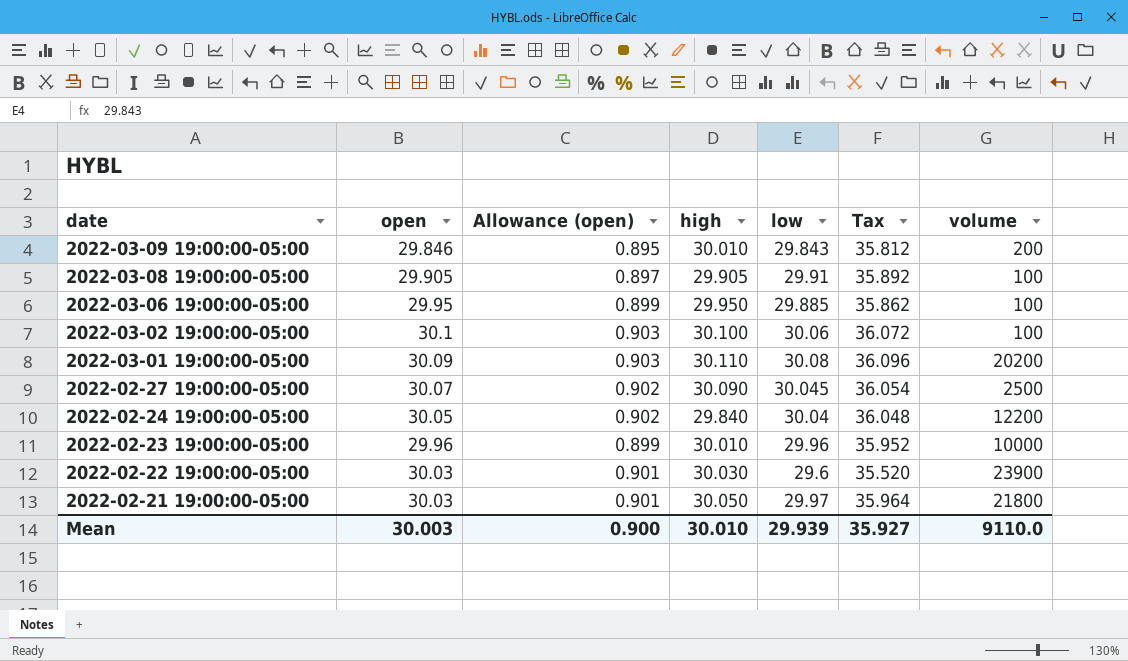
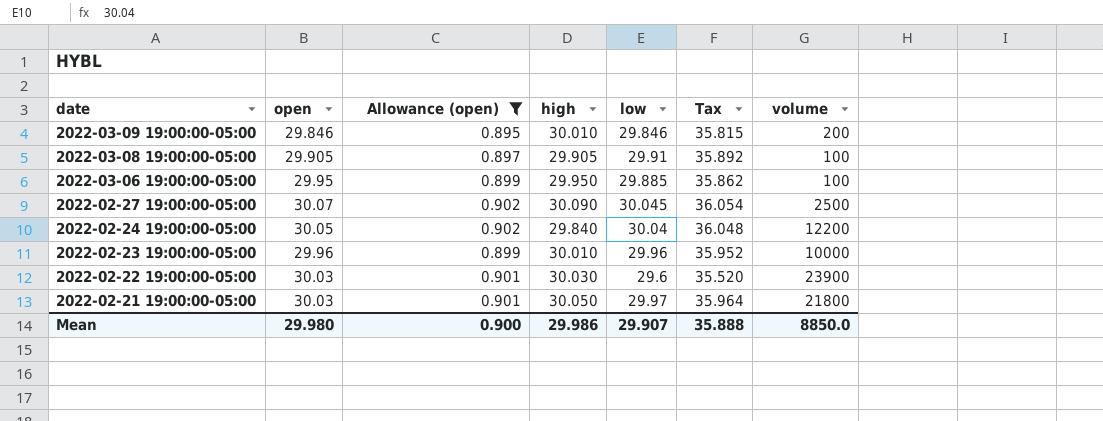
filter: none -> Allowance (open) != 0.903
2022-03-09 19:00:00-05:00 | low: 29.843 -> 29.846
2022-03-09 19:00:00-05:00 | Tax: 35.812 -> 35.815
Mean | open: 30.003 -> 29.980
Mean | high: 30.010 -> 29.986
Mean | low: 29.939 -> 29.907
Mean | Tax: 35.927 -> 35.888
Mean | volume: 9110.0 -> 8850.0

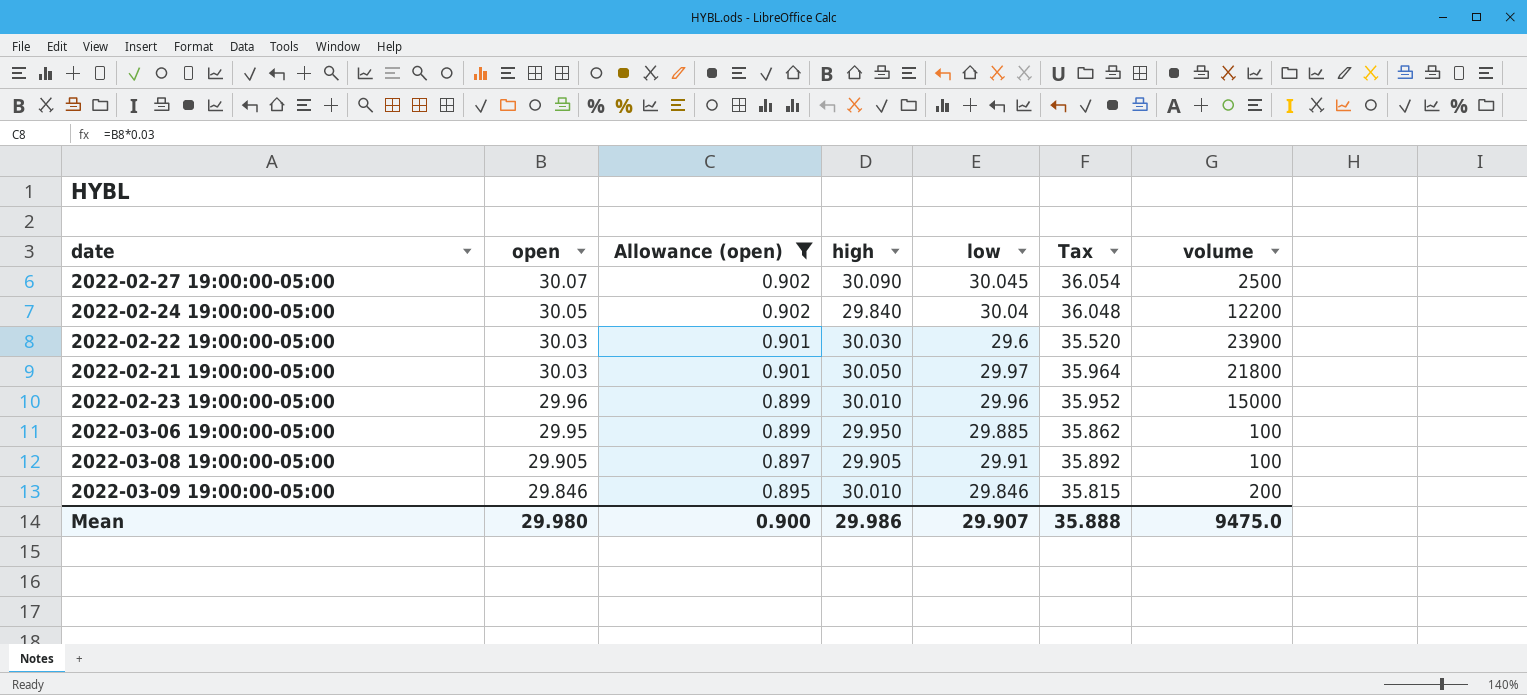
row order: date descending -> open descending
2022-02-23 19:00:00-05:00 | volume: 10000 -> 15000
Mean | volume: 8850.0 -> 9475.0

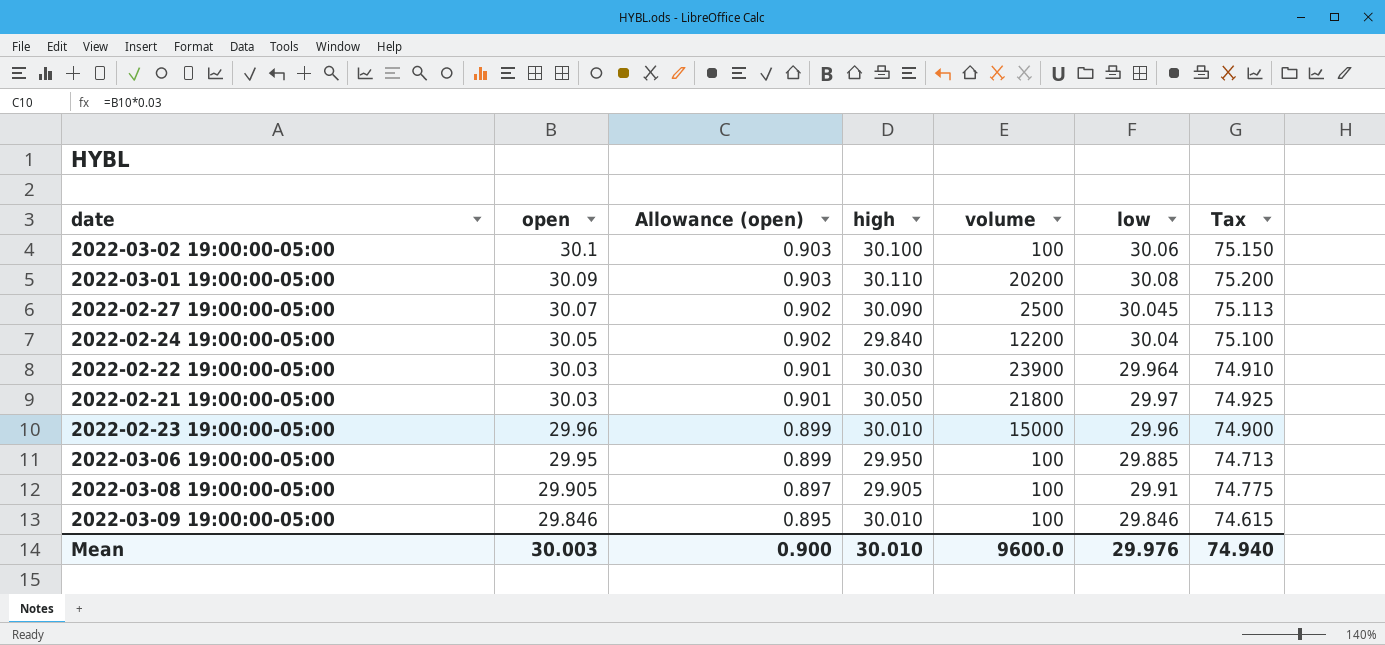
filter: Allowance (open) != 0.903 -> none
column volume | position: 7 -> 5
column Tax | formula: [low] * 1.2 -> [low] * 2.5
2022-02-22 19:00:00-05:00 | low: 29.6 -> 29.964
2022-03-09 19:00:00-05:00 | volume: 200 -> 100
Mean | open: 29.980 -> 30.003
Mean | high: 29.986 -> 30.010
Mean | volume: 9475.0 -> 9600.0
Mean | low: 29.907 -> 29.976
Mean | Tax: 35.888 -> 74.940

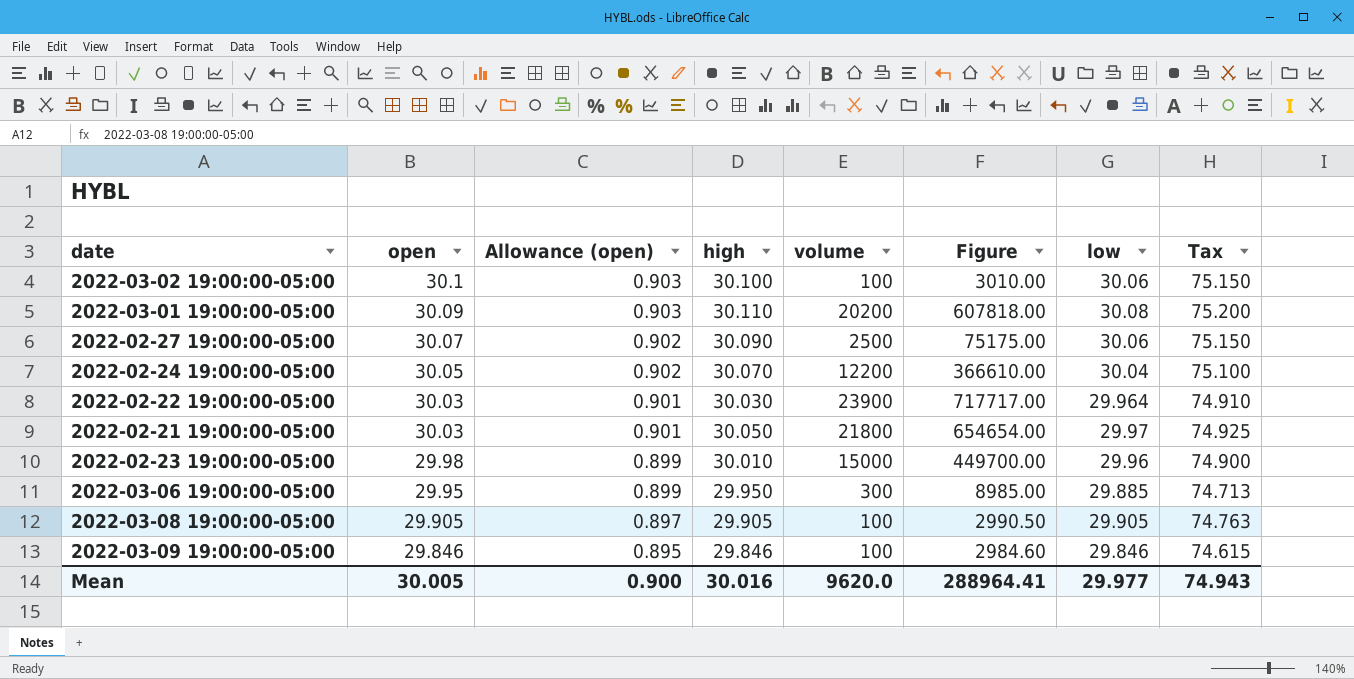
column Figure | formula: none -> [open] * [volume]
2022-02-27 19:00:00-05:00 | low: 30.045 -> 30.06
2022-02-27 19:00:00-05:00 | Tax: 75.113 -> 75.150
2022-02-24 19:00:00-05:00 | high: 29.840 -> 30.070
2022-02-23 19:00:00-05:00 | open: 29.96 -> 29.98
2022-03-06 19:00:00-05:00 | volume: 100 -> 300
2022-03-08 19:00:00-05:00 | low: 29.91 -> 29.905
2022-03-08 19:00:00-05:00 | Tax: 74.775 -> 74.763
2022-03-09 19:00:00-05:00 | high: 30.010 -> 29.846
Mean | open: 30.003 -> 30.005
Mean | high: 30.010 -> 30.016
Mean | volume: 9600.0 -> 9620.0
Mean | low: 29.976 -> 29.977
Mean | Tax: 74.940 -> 74.943

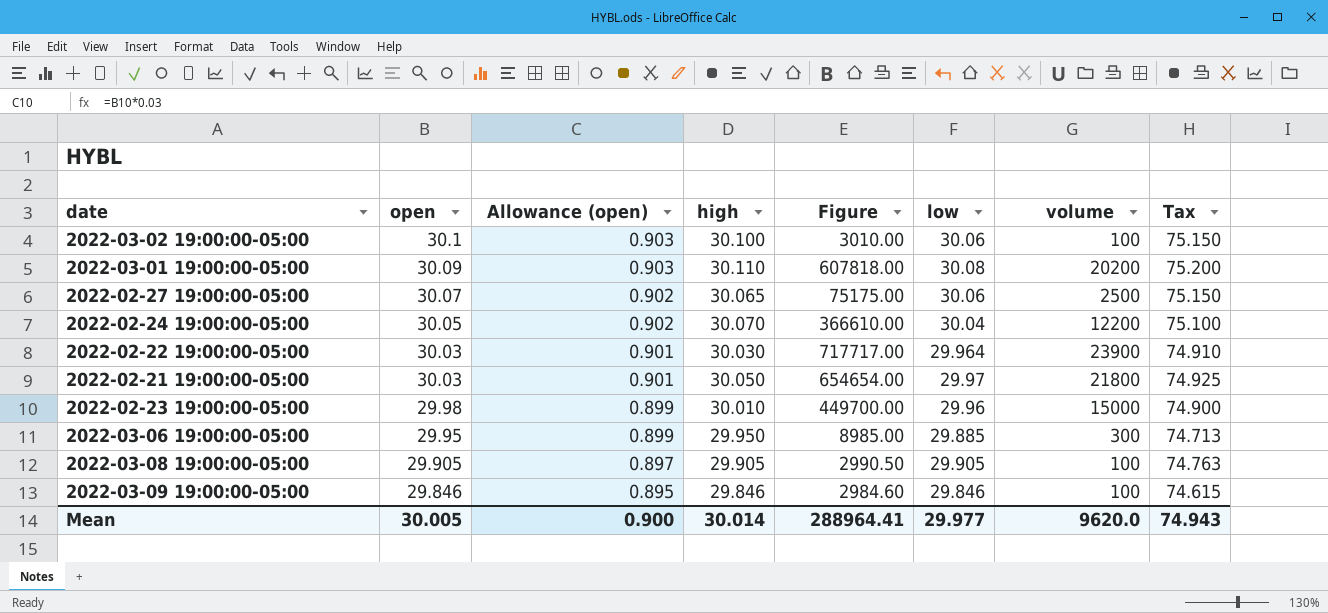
column volume | position: 5 -> 7
2022-02-27 19:00:00-05:00 | high: 30.090 -> 30.065
Mean | high: 30.016 -> 30.014

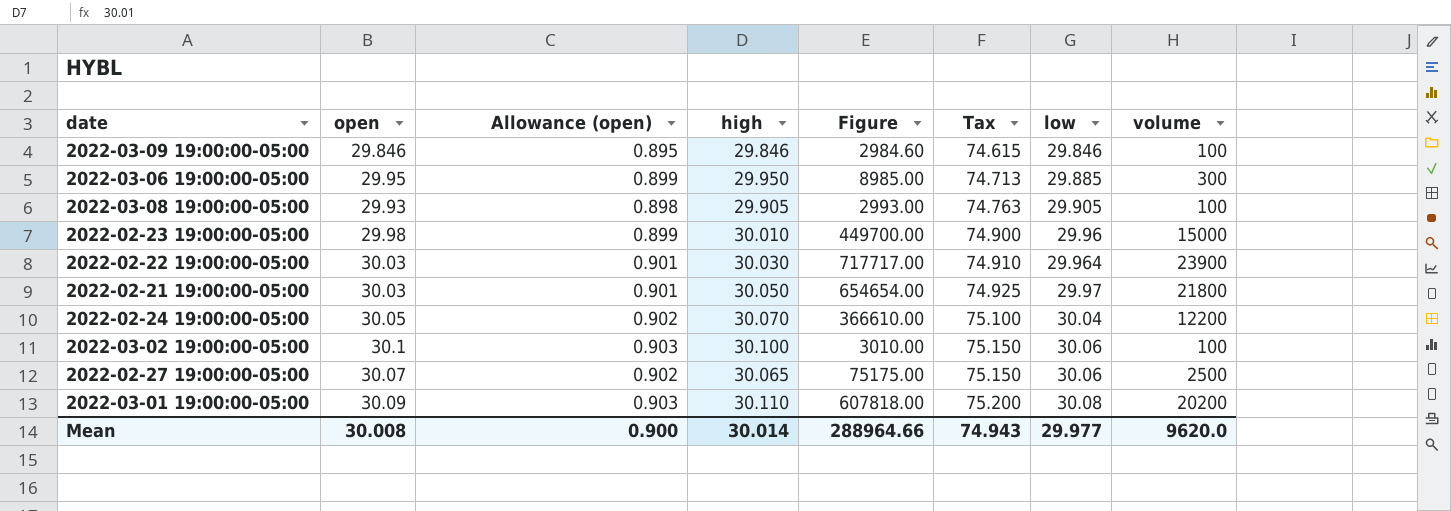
row order: open descending -> Tax ascending
column Tax | position: 8 -> 6
2022-03-08 19:00:00-05:00 | open: 29.905 -> 29.93
2022-03-08 19:00:00-05:00 | Allowance (open): 0.897 -> 0.898
2022-03-08 19:00:00-05:00 | Figure: 2990.50 -> 2993.00
Mean | open: 30.005 -> 30.008
Mean | Figure: 288964.41 -> 288964.66

